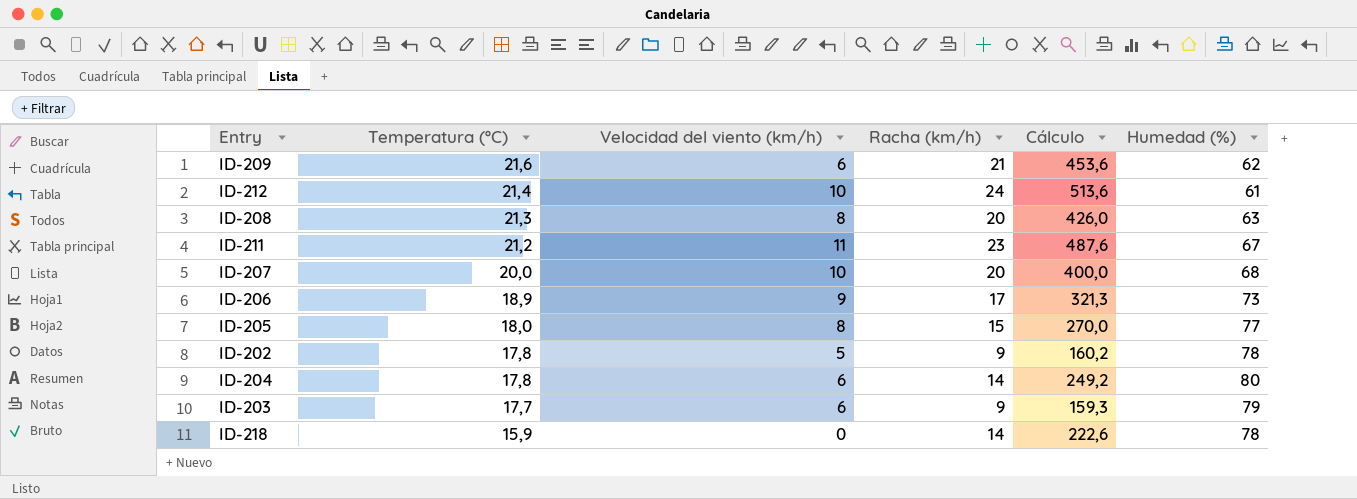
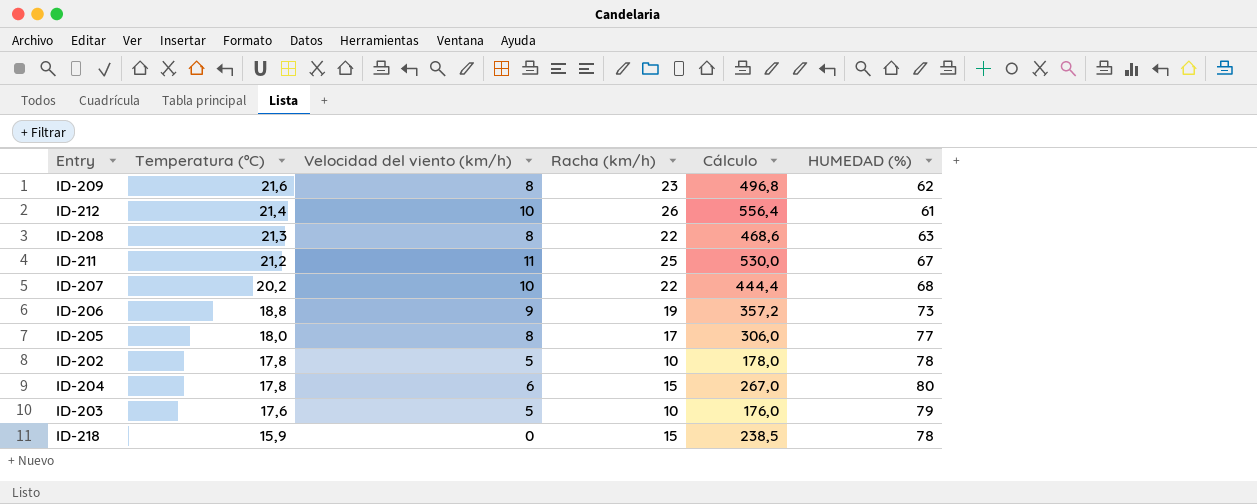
column name: Humedad (%) -> HUMEDAD (%)
ID-209 | Velocidad del viento (km/h): 6 -> 8
ID-209 | Racha (km/h): 21 -> 23
ID-209 | Cálculo: 453,6 -> 496,8
ID-212 | Racha (km/h): 24 -> 26
ID-212 | Cálculo: 513,6 -> 556,4
ID-208 | Racha (km/h): 20 -> 22
ID-208 | Cálculo: 426,0 -> 468,6
ID-211 | Racha (km/h): 23 -> 25
ID-211 | Cálculo: 487,6 -> 530,0
ID-207 | Temperatura (ºC): 20,0 -> 20,2
ID-207 | Racha (km/h): 20 -> 22
ID-207 | Cálculo: 400,0 -> 444,4
ID-206 | Temperatura (ºC): 18,9 -> 18,8
ID-206 | Racha (km/h): 17 -> 19
ID-206 | Cálculo: 321,3 -> 357,2
ID-205 | Racha (km/h): 15 -> 17
ID-205 | Cálculo: 270,0 -> 306,0
ID-202 | Racha (km/h): 9 -> 10
ID-202 | Cálculo: 160,2 -> 178,0
ID-204 | Racha (km/h): 14 -> 15
ID-204 | Cálculo: 249,2 -> 267,0
ID-203 | Temperatura (ºC): 17,7 -> 17,6
ID-203 | Velocidad del viento (km/h): 6 -> 5
ID-203 | Racha (km/h): 9 -> 10
ID-203 | Cálculo: 159,3 -> 176,0
ID-218 | Racha (km/h): 14 -> 15
ID-218 | Cálculo: 222,6 -> 238,5

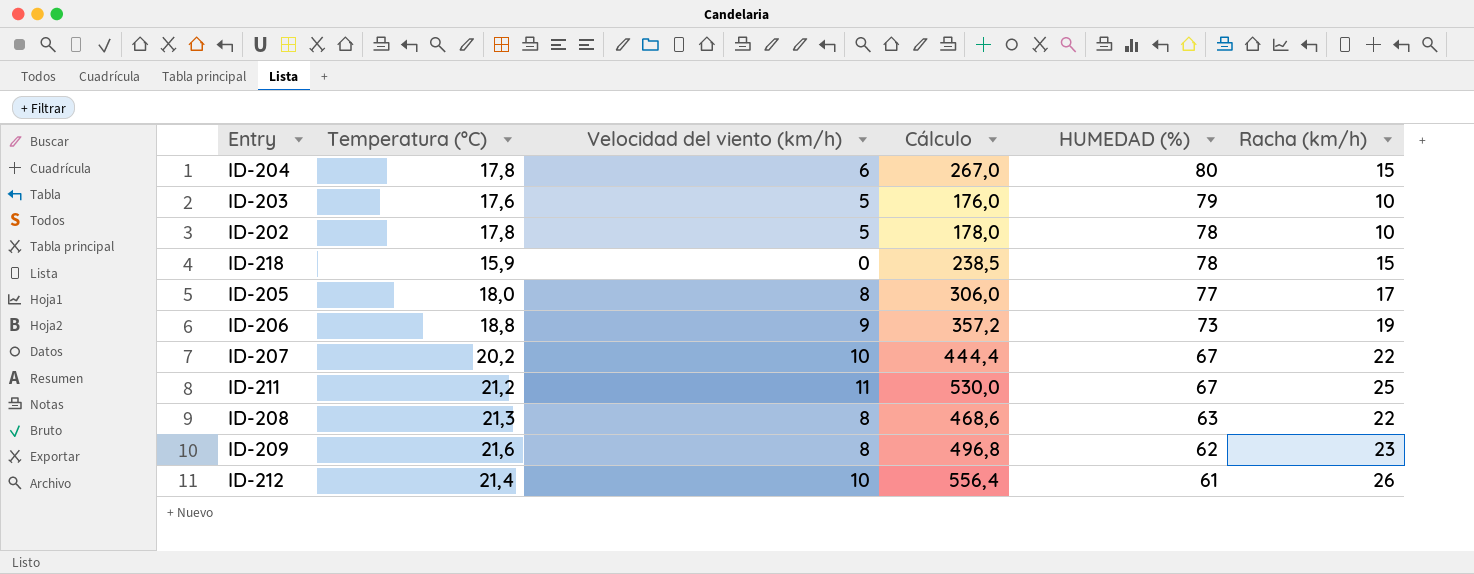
row order: Temperatura (ºC) descending -> HUMEDAD (%) descending
column Racha (km/h) | position: 4 -> 6
ID-207 | HUMEDAD (%): 68 -> 67

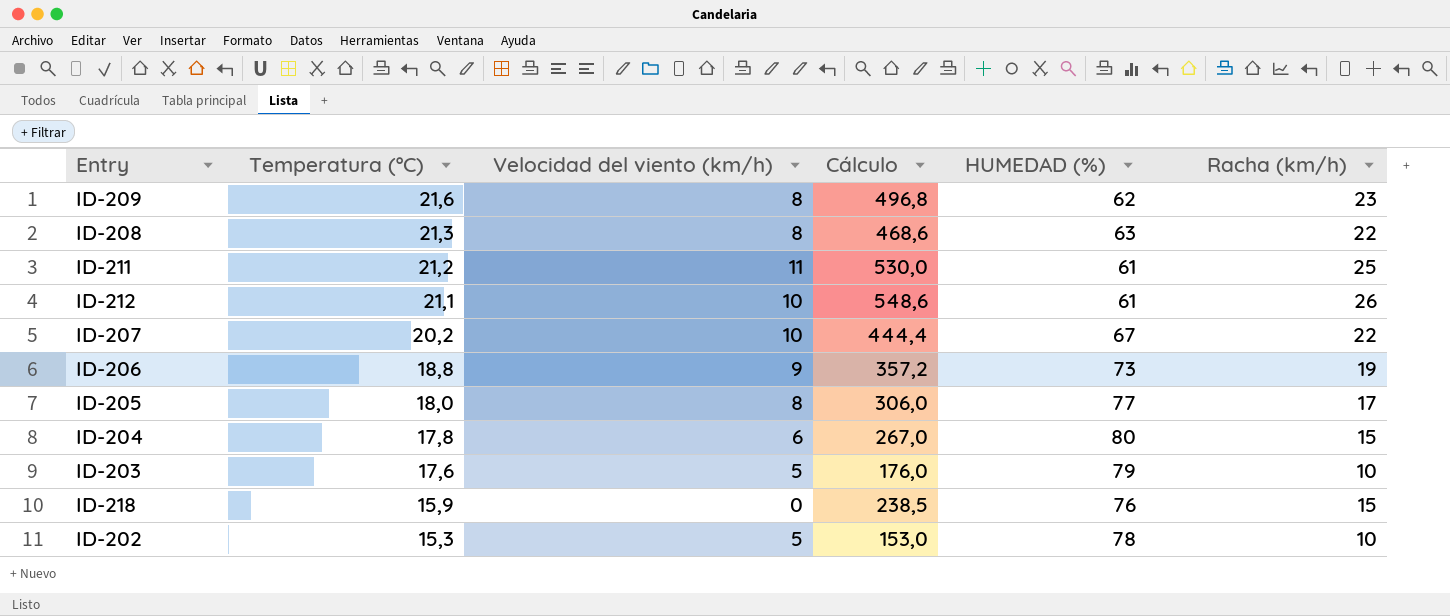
row order: HUMEDAD (%) descending -> Temperatura (ºC) descending
ID-211 | HUMEDAD (%): 67 -> 61
ID-212 | Temperatura (ºC): 21,4 -> 21,1
ID-212 | Cálculo: 556,4 -> 548,6
ID-218 | HUMEDAD (%): 78 -> 76
ID-202 | Temperatura (ºC): 17,8 -> 15,3
ID-202 | Cálculo: 178,0 -> 153,0

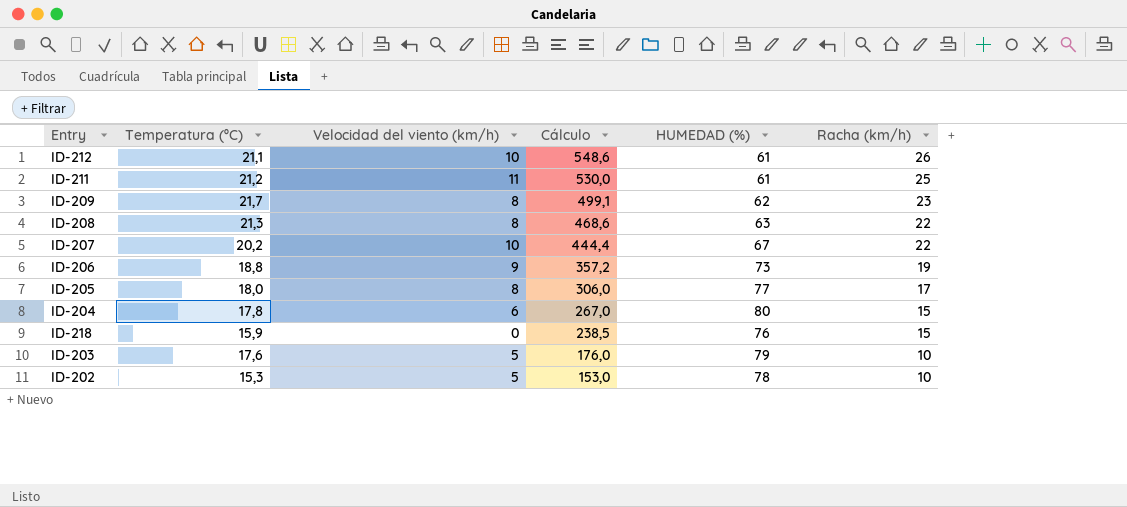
row order: Temperatura (ºC) descending -> Cálculo descending
ID-209 | Temperatura (ºC): 21,6 -> 21,7
ID-209 | Cálculo: 496,8 -> 499,1

